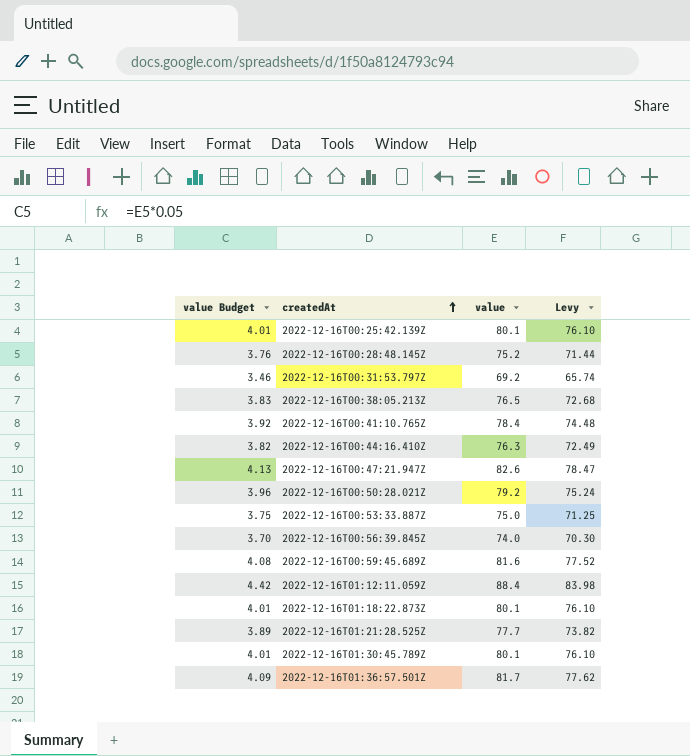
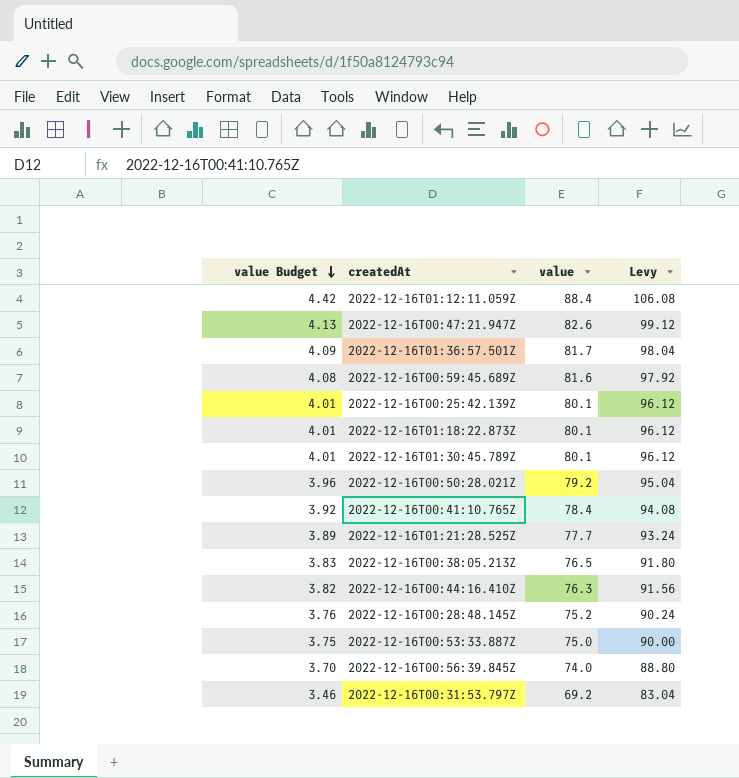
row order: createdAt ascending -> value Budget descending
column Levy | formula: [value] * 0.95 -> [value] * 1.2

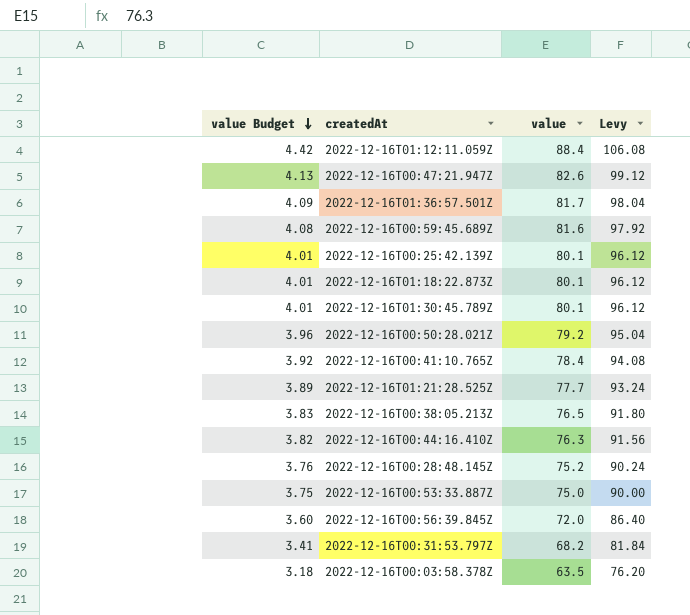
2022-12-16T00:56:39.845Z | value Budget: 3.70 -> 3.60
2022-12-16T00:56:39.845Z | value: 74.0 -> 72.0
2022-12-16T00:56:39.845Z | Levy: 88.80 -> 86.40
2022-12-16T00:31:53.797Z | value Budget: 3.46 -> 3.41
2022-12-16T00:31:53.797Z | value: 69.2 -> 68.2
2022-12-16T00:31:53.797Z | Levy: 83.04 -> 81.84
row 2022-12-16T00:03:58.378Z: none -> 3.18 | 63.5 | 76.20

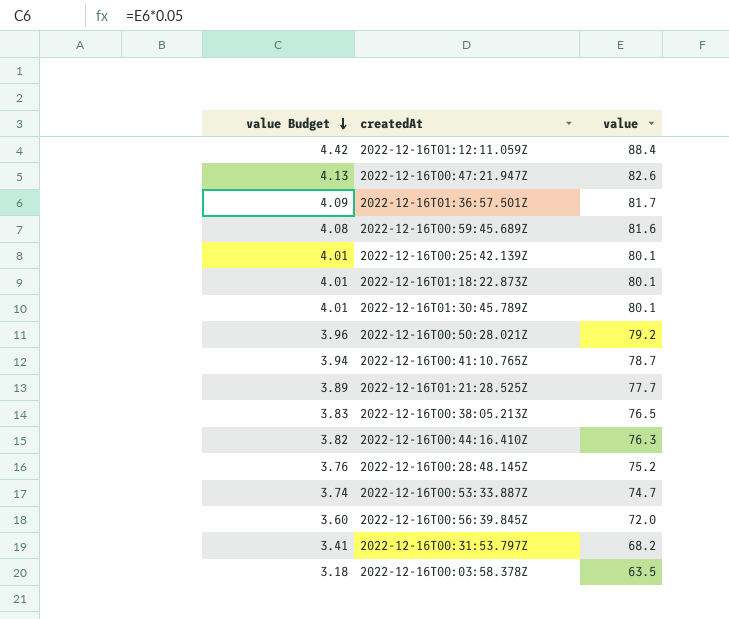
column Levy | formula: [value] * 1.2 -> none
2022-12-16T00:41:10.765Z | value Budget: 3.92 -> 3.94
2022-12-16T00:41:10.765Z | value: 78.4 -> 78.7
2022-12-16T00:53:33.887Z | value Budget: 3.75 -> 3.74
2022-12-16T00:53:33.887Z | value: 75.0 -> 74.7

